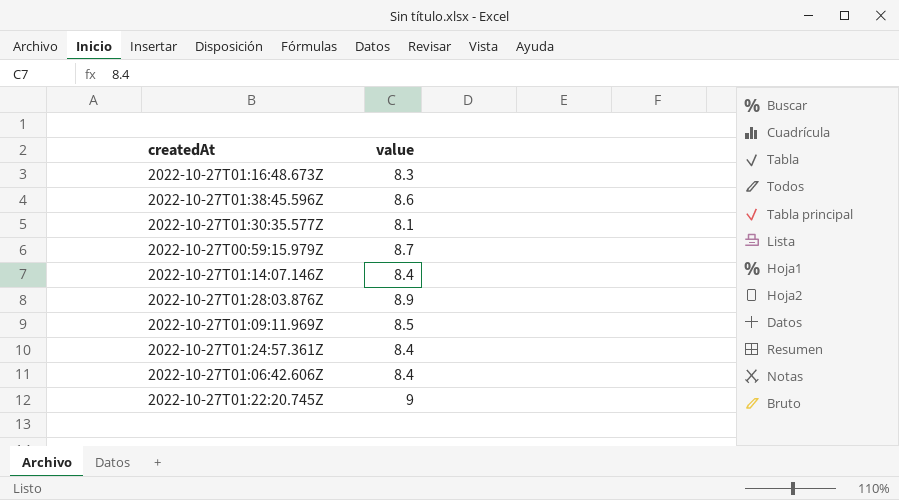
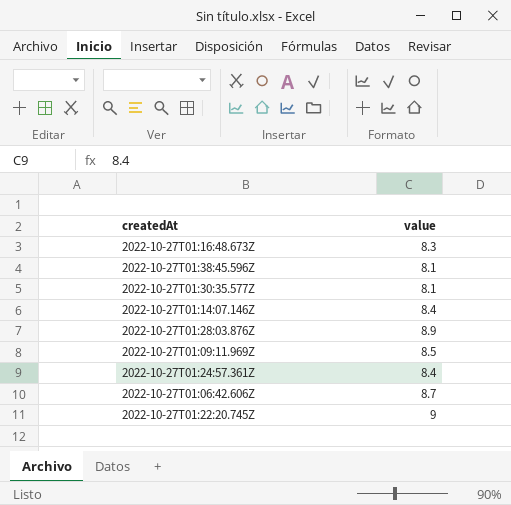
row 2022-10-27T00:59:15.979Z: 8.7 -> none
2022-10-27T01:38:45.596Z | value: 8.6 -> 8.1
2022-10-27T01:06:42.606Z | value: 8.4 -> 8.7

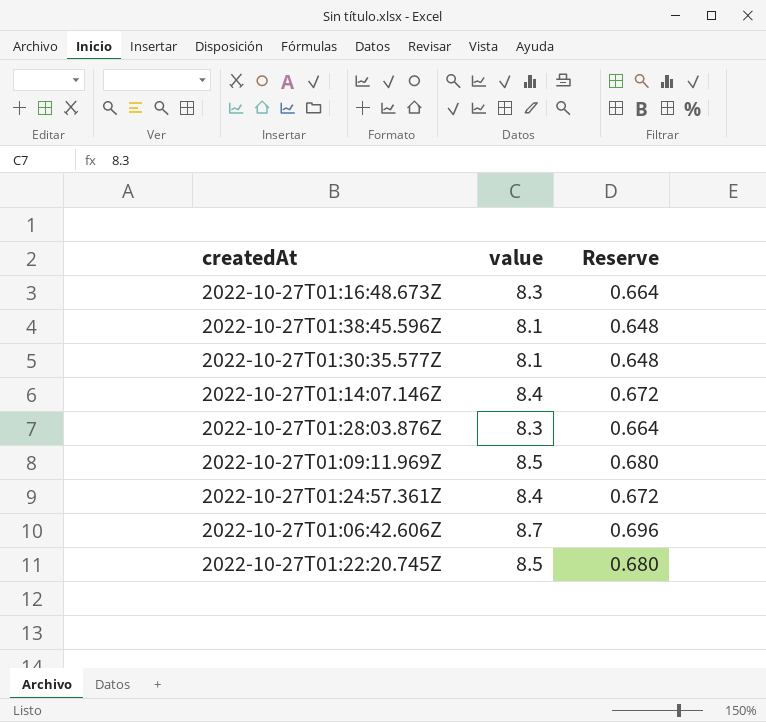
column Reserve | formula: none -> [value] * 0.08
2022-10-27T01:28:03.876Z | value: 8.9 -> 8.3
2022-10-27T01:22:20.745Z | value: 9 -> 8.5

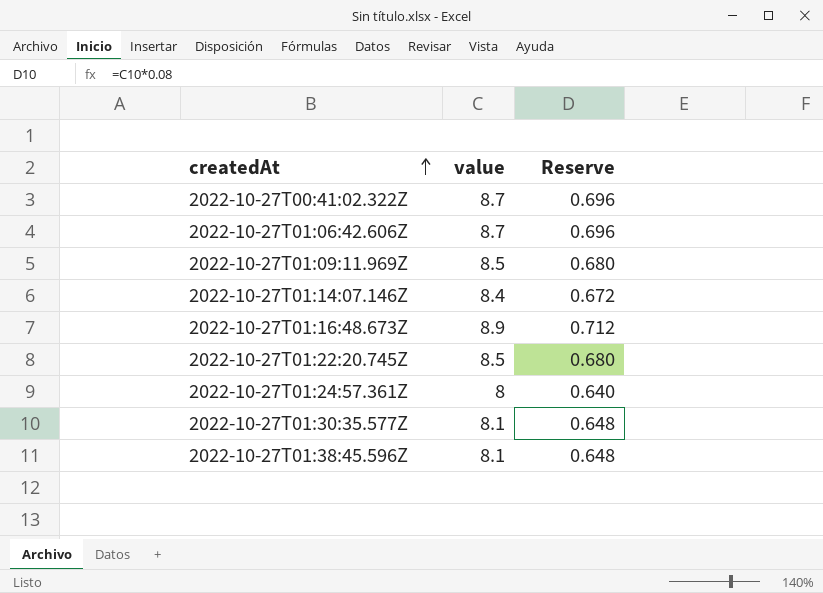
row order: none -> createdAt ascending
row 2022-10-27T01:28:03.876Z: 8.3 | 0.664 -> none
row 2022-10-27T00:41:02.322Z: none -> 8.7 | 0.696
2022-10-27T01:16:48.673Z | value: 8.3 -> 8.9
2022-10-27T01:16:48.673Z | Reserve: 0.664 -> 0.712
2022-10-27T01:24:57.361Z | value: 8.4 -> 8
2022-10-27T01:24:57.361Z | Reserve: 0.672 -> 0.640

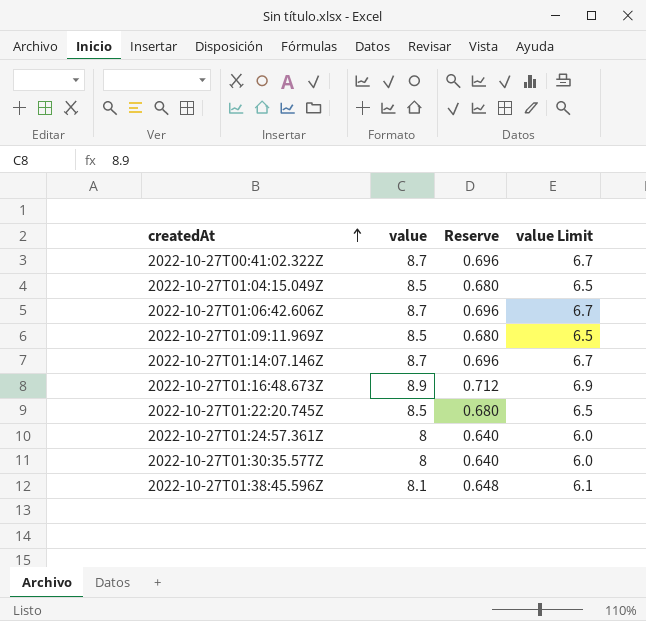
column value Limit | formula: none -> [value] - 2
row 2022-10-27T01:04:15.049Z: none -> 8.5 | 0.680 | 6.5
2022-10-27T01:14:07.146Z | value: 8.4 -> 8.7
2022-10-27T01:14:07.146Z | Reserve: 0.672 -> 0.696
2022-10-27T01:30:35.577Z | value: 8.1 -> 8
2022-10-27T01:30:35.577Z | Reserve: 0.648 -> 0.640

